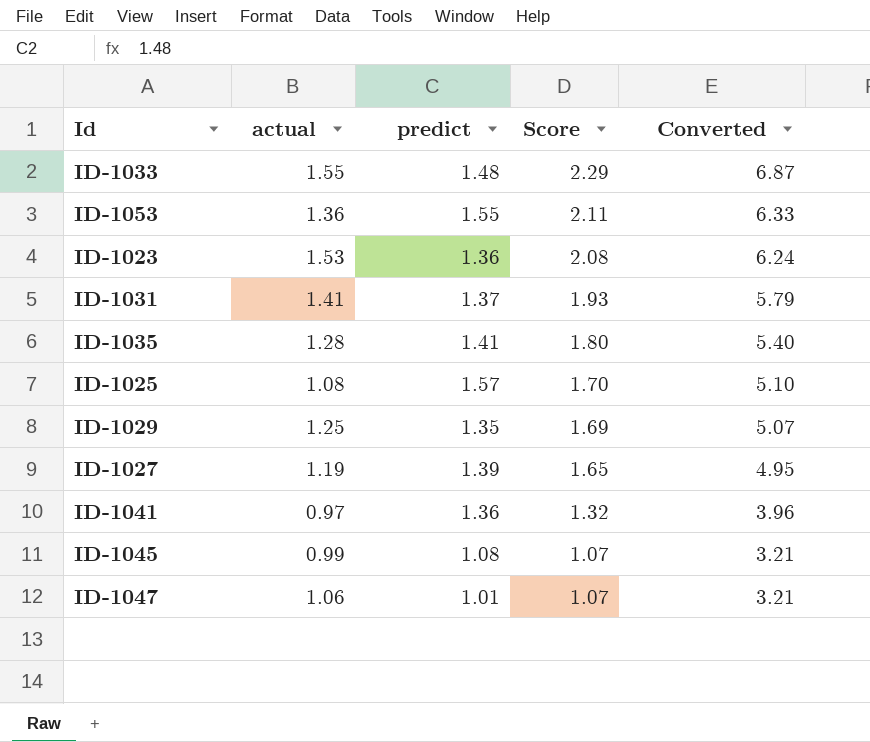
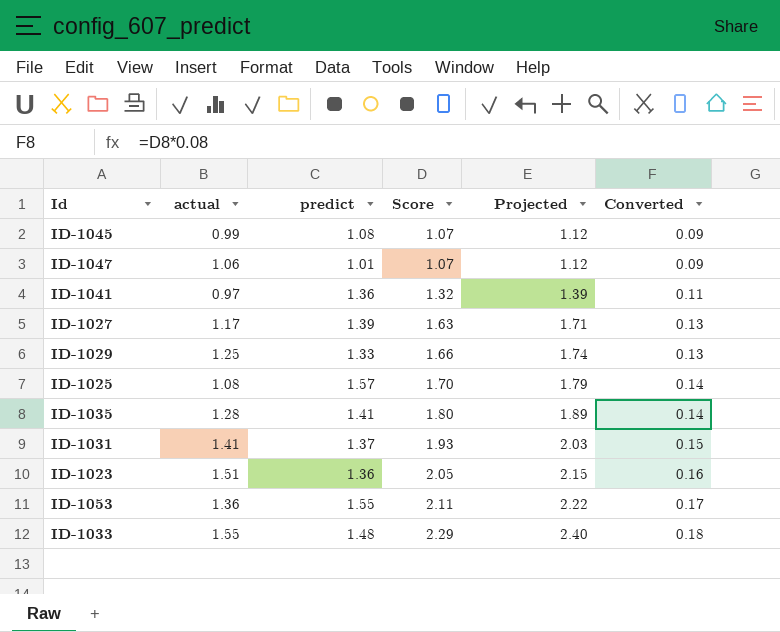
row order: Score descending -> Score ascending
column Projected | formula: none -> [Score] * 1.05
column Converted | formula: [Score] * 3 -> [Score] * 0.08
ID-1027 | actual: 1.19 -> 1.17
ID-1027 | Score: 1.65 -> 1.63
ID-1029 | predict: 1.35 -> 1.33
ID-1029 | Score: 1.69 -> 1.66
ID-1023 | actual: 1.53 -> 1.51
ID-1023 | Score: 2.08 -> 2.05

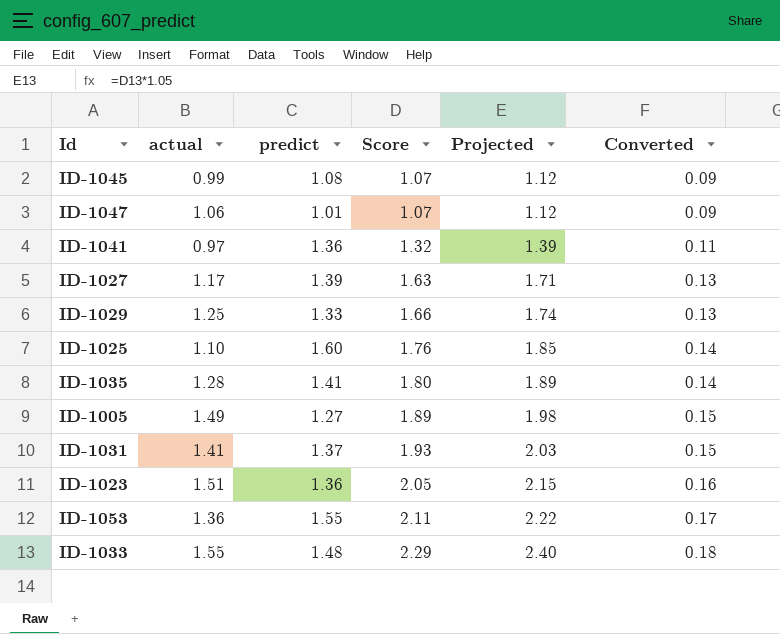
ID-1025 | actual: 1.08 -> 1.10
ID-1025 | predict: 1.57 -> 1.60
ID-1025 | Score: 1.70 -> 1.76
ID-1025 | Projected: 1.79 -> 1.85
row ID-1005: none -> 1.49 | 1.27 | 1.89 | 1.98 | 0.15

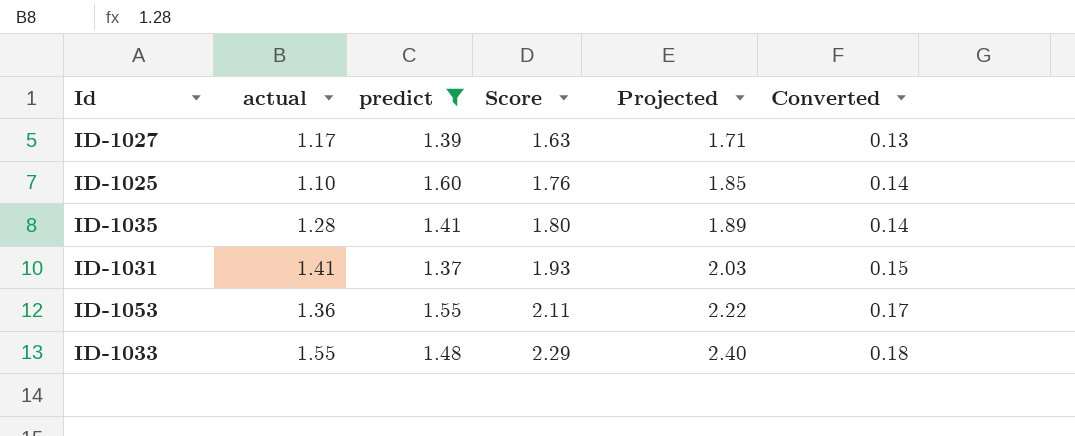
filter: none -> predict >= 1.37

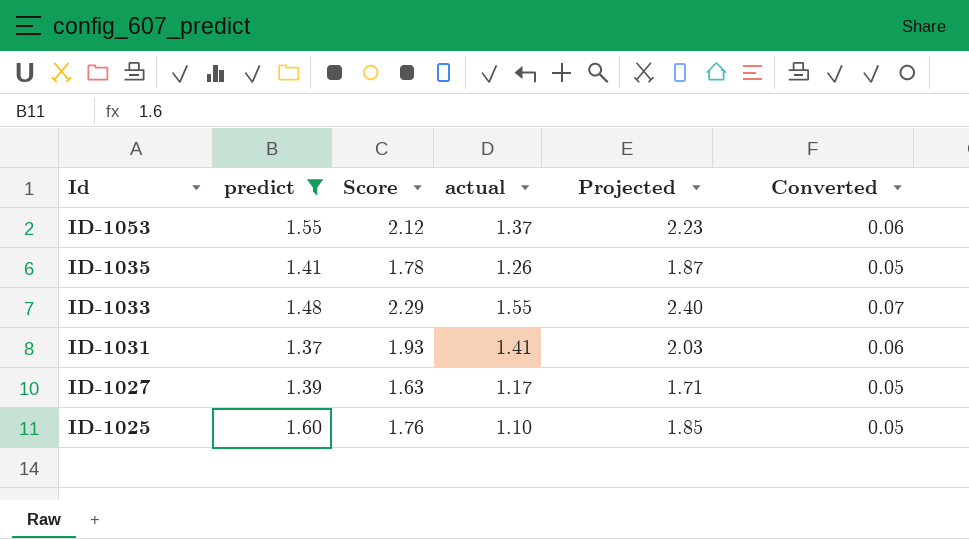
row order: Score ascending -> Id descending
column actual | position: 2 -> 4
column Converted | formula: [Score] * 0.08 -> [Score] * 0.03
ID-1053 | Score: 2.11 -> 2.12
ID-1053 | actual: 1.36 -> 1.37
ID-1053 | Projected: 2.22 -> 2.23
ID-1035 | Score: 1.80 -> 1.78
ID-1035 | actual: 1.28 -> 1.26
ID-1035 | Projected: 1.89 -> 1.87

